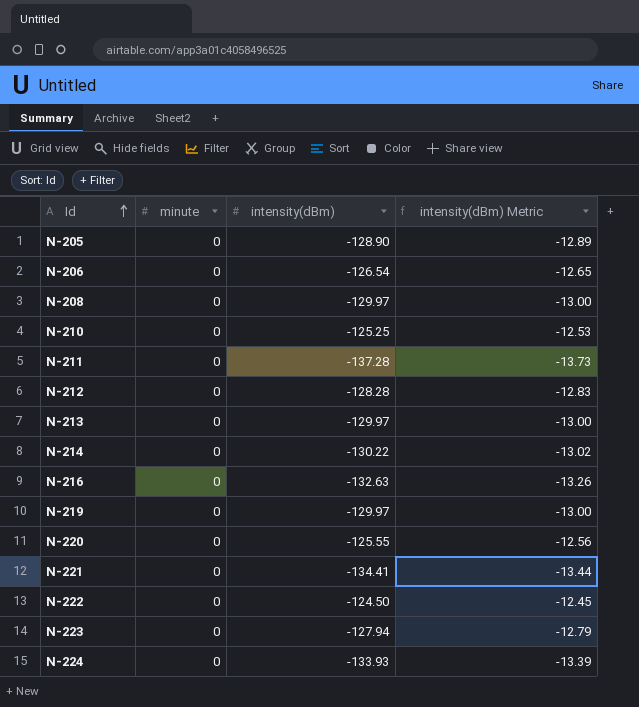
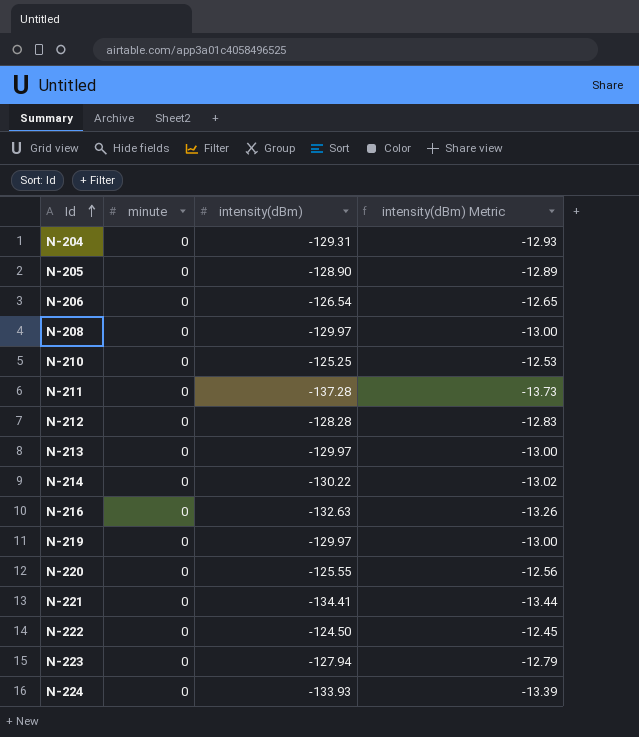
row N-204: none -> 0 | -129.31 | -12.93

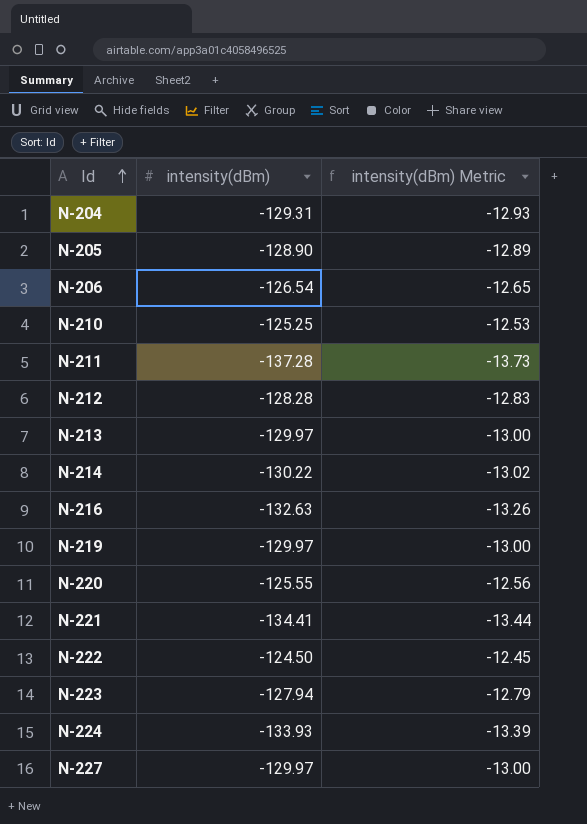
column minute | position: 2 -> none
row N-208: 0 | -129.97 | -13.00 -> none
row N-227: none -> -129.97 | -13.00

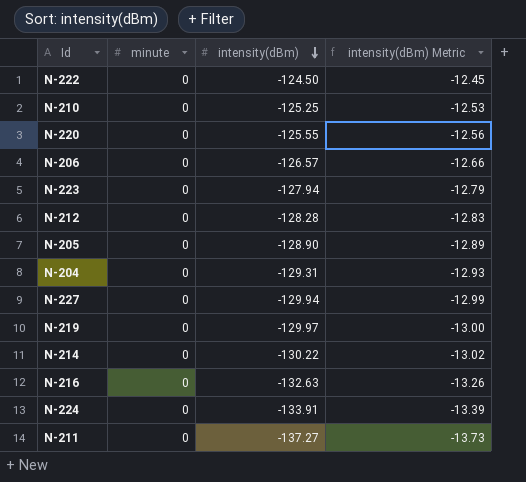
row order: Id ascending -> intensity(dBm) descending
column minute | position: none -> 2
row N-213: -129.97 | -13.00 -> none
row N-221: -134.41 | -13.44 -> none
N-206 | intensity(dBm): -126.54 -> -126.57
N-206 | intensity(dBm) Metric: -12.65 -> -12.66
N-227 | intensity(dBm): -129.97 -> -129.94
N-227 | intensity(dBm) Metric: -13.00 -> -12.99
N-224 | intensity(dBm): -133.93 -> -133.91
N-211 | intensity(dBm): -137.28 -> -137.27

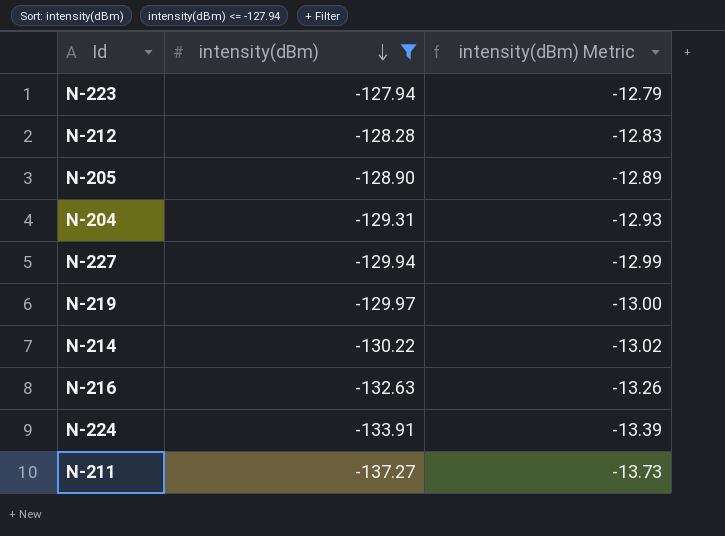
filter: none -> intensity(dBm) <= -127.94
column minute | position: 2 -> none

